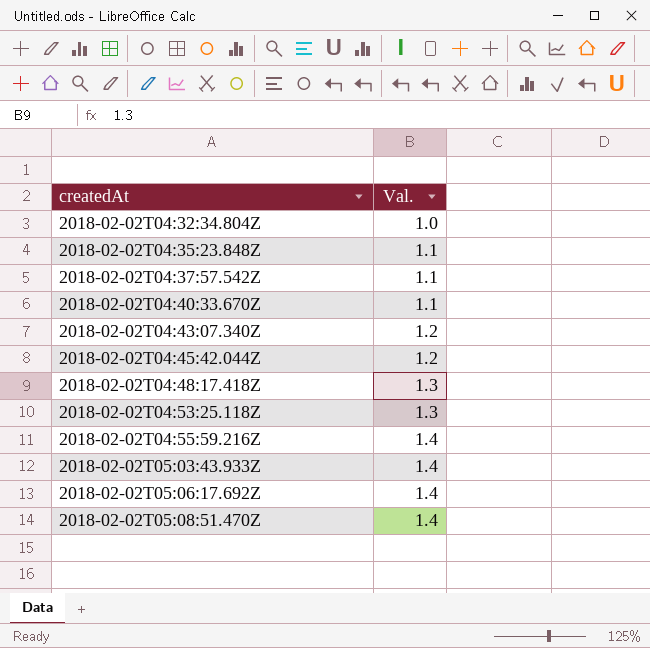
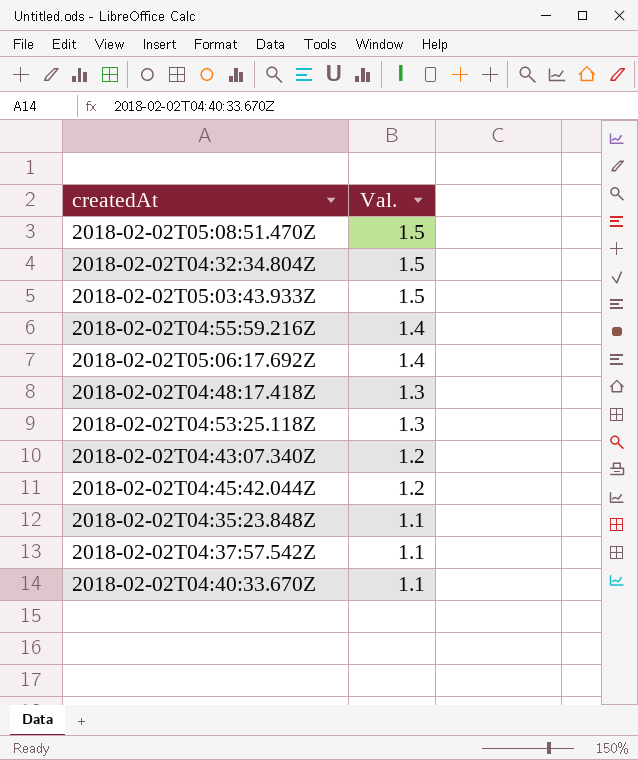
row order: createdAt ascending -> Val. descending
2018-02-02T05:08:51.470Z | Val.: 1.4 -> 1.5
2018-02-02T04:32:34.804Z | Val.: 1.0 -> 1.5
2018-02-02T05:03:43.933Z | Val.: 1.4 -> 1.5

